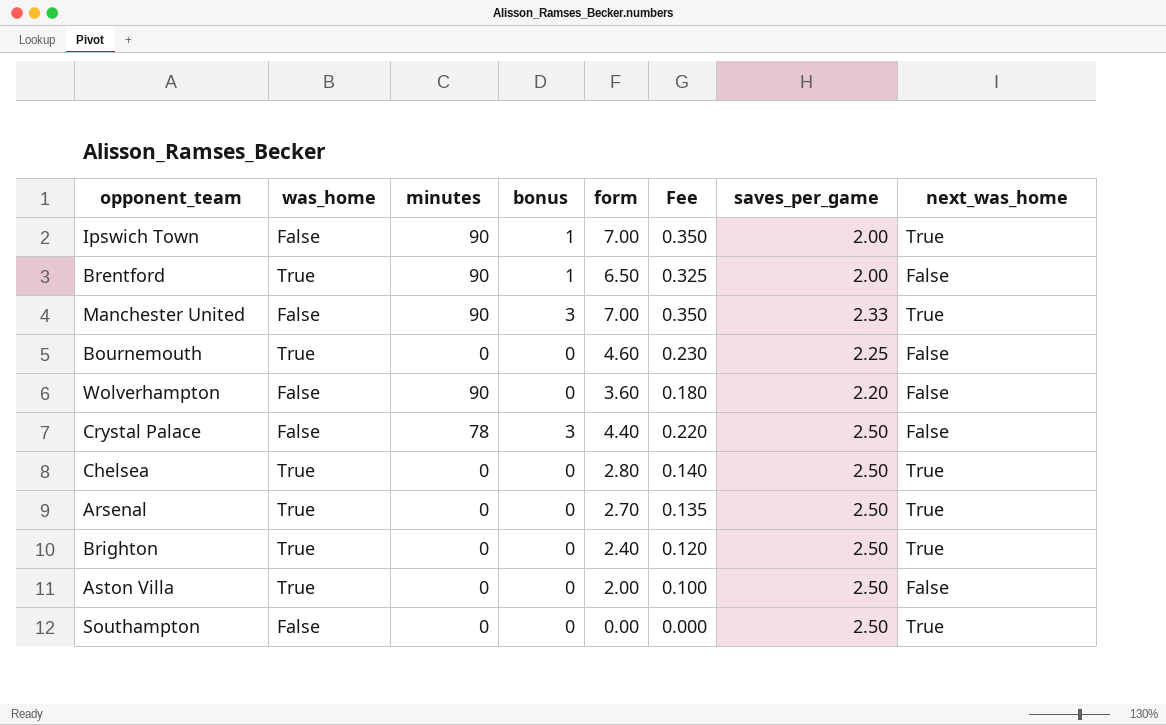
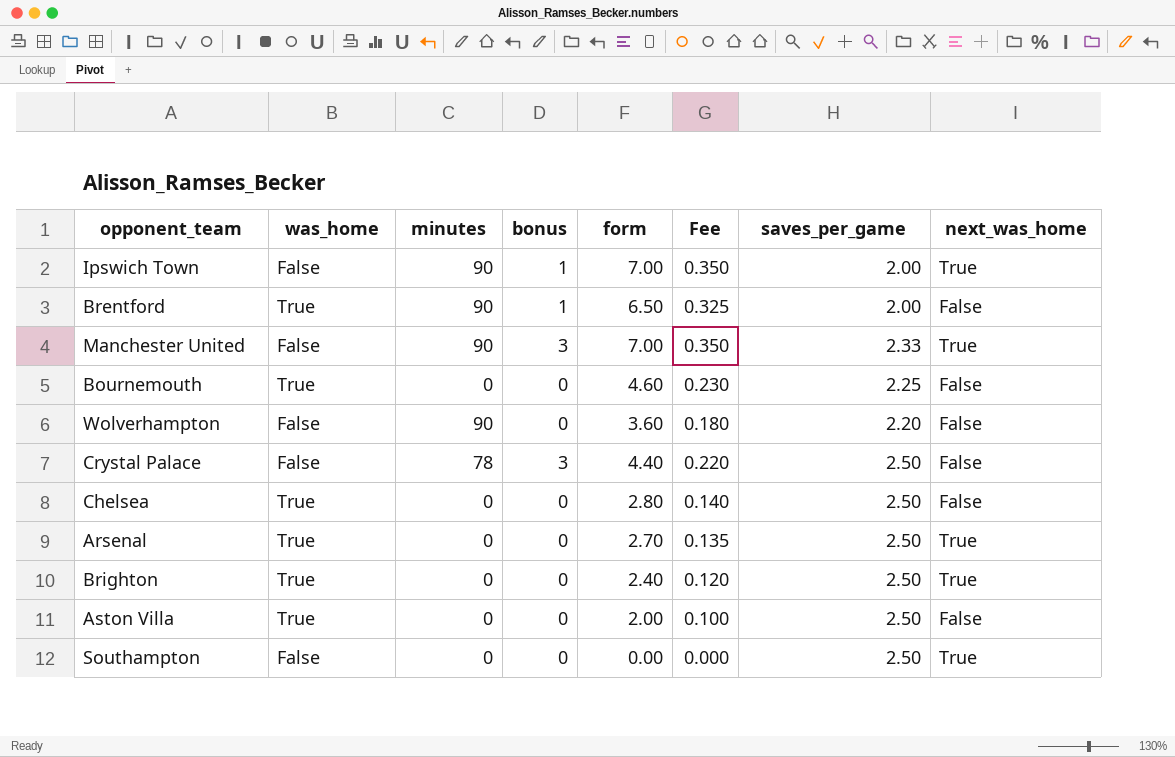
Chelsea | next_was_home: True -> False

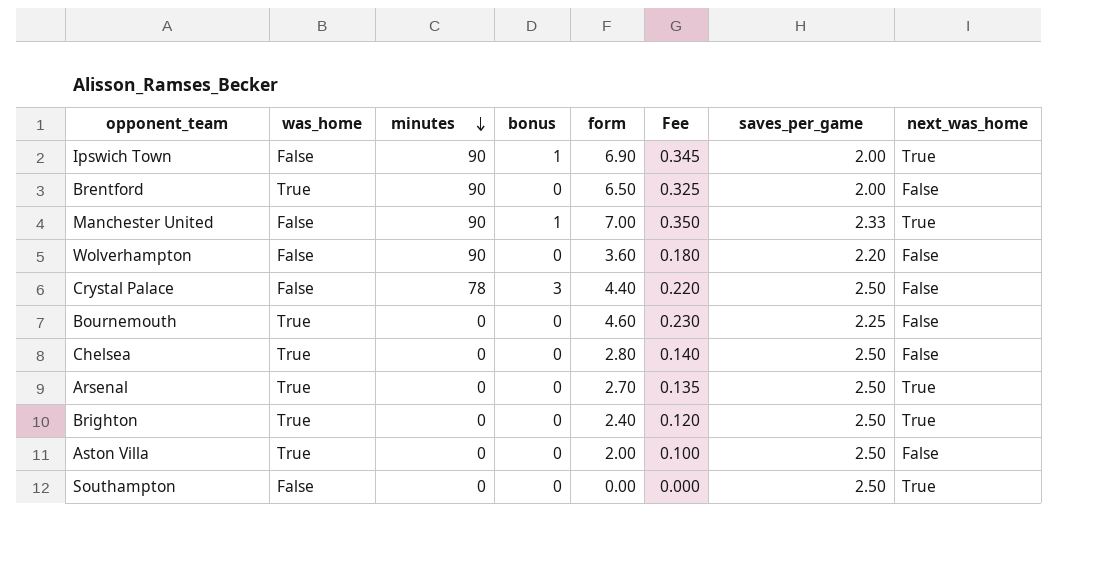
row order: none -> minutes descending
Ipswich Town | form: 7.00 -> 6.90
Ipswich Town | Fee: 0.350 -> 0.345
Brentford | bonus: 1 -> 0
Manchester United | bonus: 3 -> 1

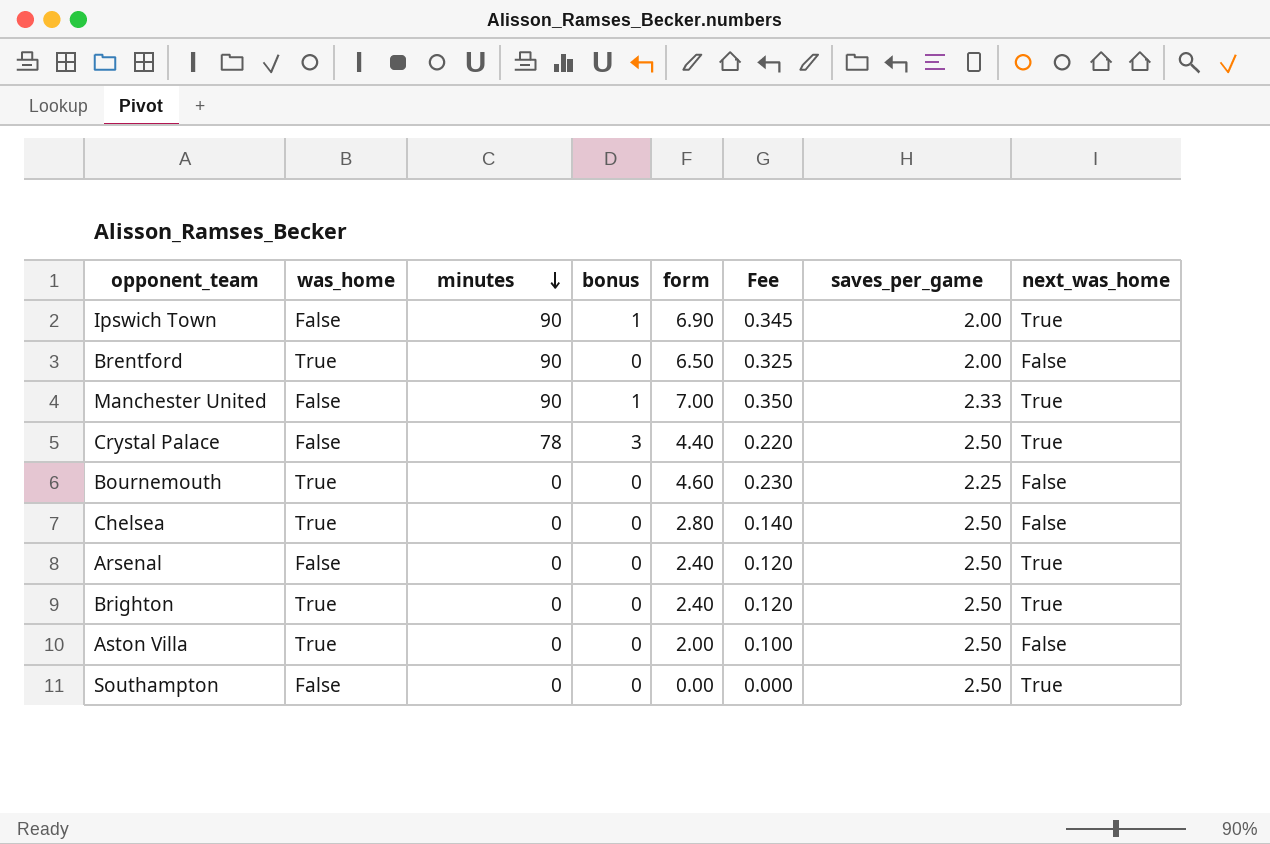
row Wolverhampton: False | 90 | 0 | 3.60 | 0.180 | 2.20 | False -> none
Crystal Palace | next_was_home: False -> True
Arsenal | was_home: True -> False
Arsenal | form: 2.70 -> 2.40
Arsenal | Fee: 0.135 -> 0.120

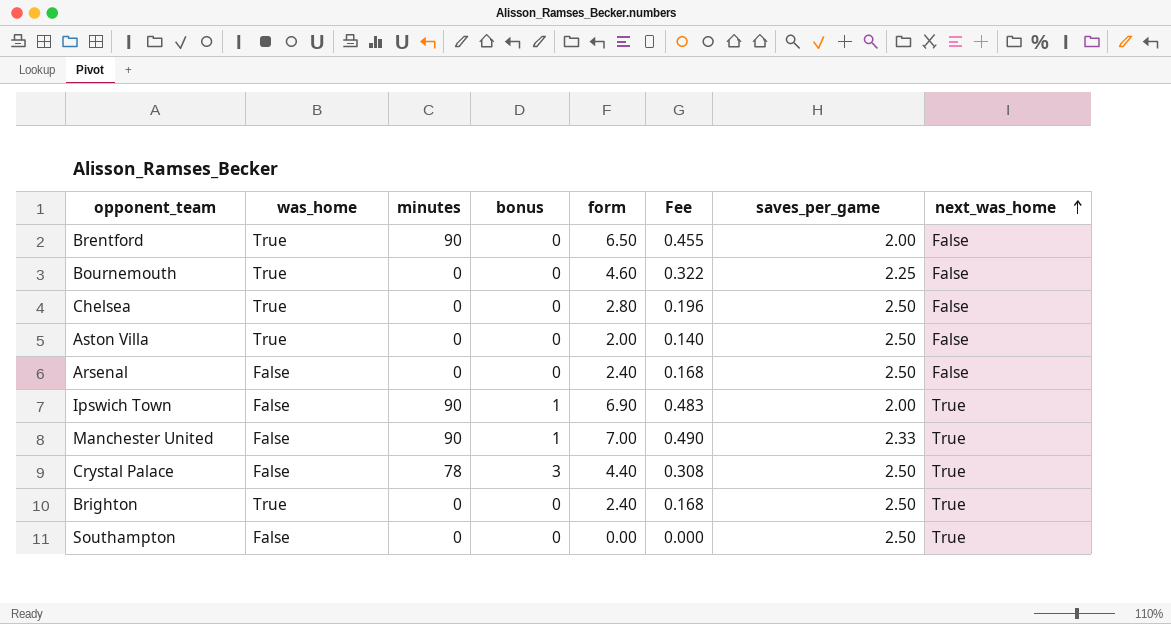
row order: minutes descending -> next_was_home ascending
column Fee | formula: [form] * 0.05 -> [form] * 0.07
Arsenal | next_was_home: True -> False

